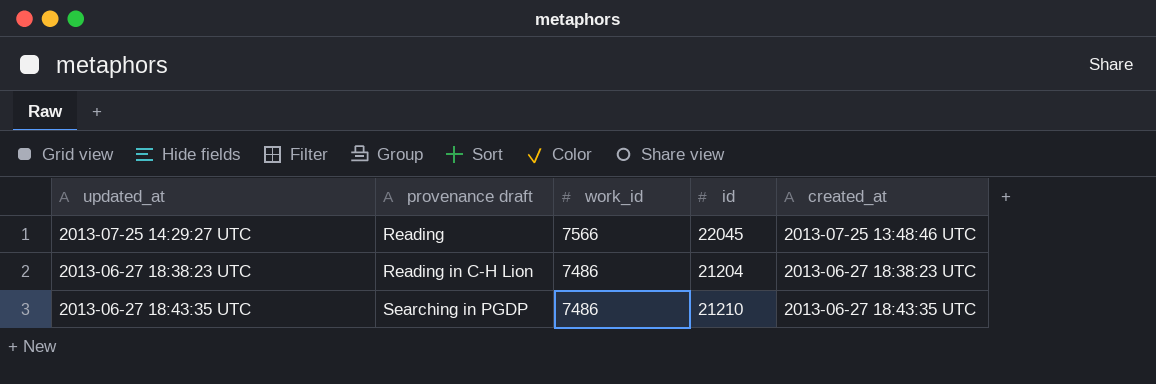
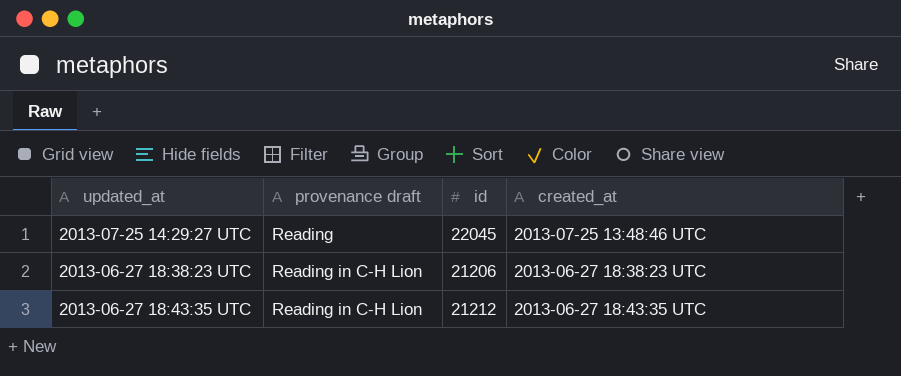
column work_id | position: 3 -> none
2013-06-27 18:38:23 UTC | id: 21204 -> 21206
2013-06-27 18:43:35 UTC | provenance draft: Searching in PGDP -> Reading in C-H Lion
2013-06-27 18:43:35 UTC | id: 21210 -> 21212

